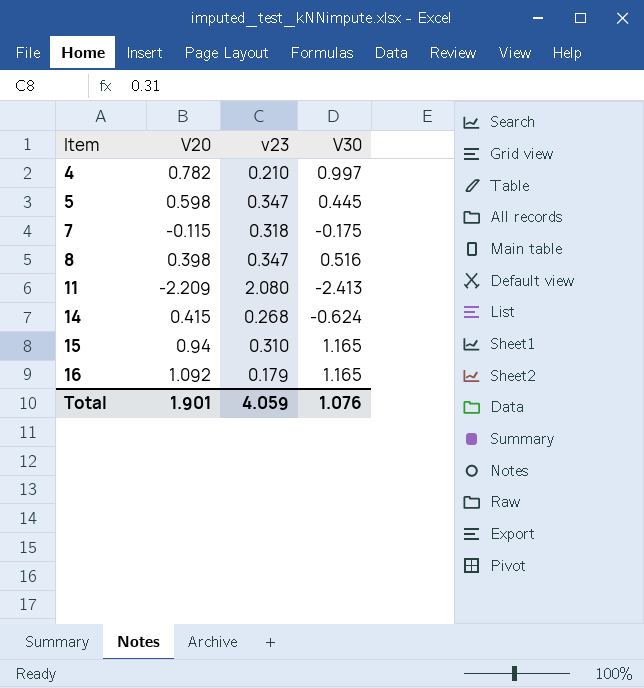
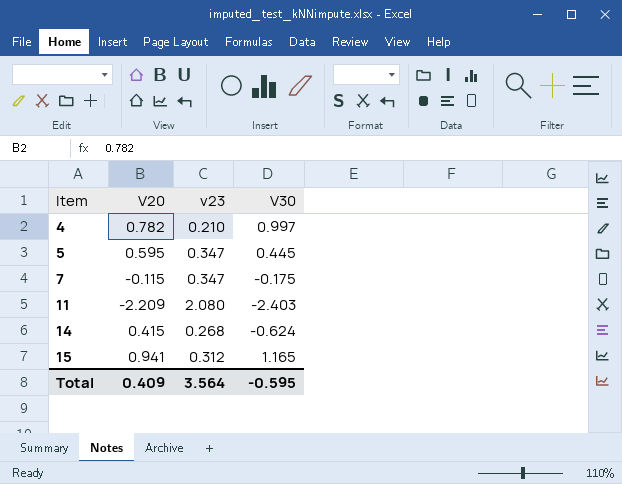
row 8: 0.398 | 0.347 | 0.516 -> none
row 16: 1.092 | 0.179 | 1.165 -> none
5 | V20: 0.598 -> 0.595
7 | v23: 0.318 -> 0.347
11 | V30: -2.413 -> -2.403
15 | V20: 0.94 -> 0.941
15 | v23: 0.310 -> 0.312
Total | V20: 1.901 -> 0.409
Total | v23: 4.059 -> 3.564
Total | V30: 1.076 -> -0.595

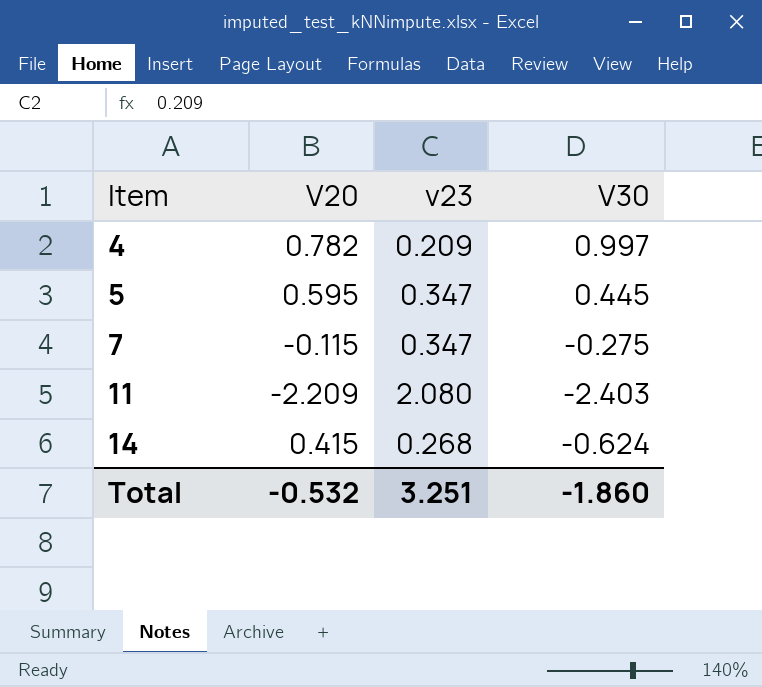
row 15: 0.941 | 0.312 | 1.165 -> none
4 | v23: 0.210 -> 0.209
7 | V30: -0.175 -> -0.275
Total | V20: 0.409 -> -0.532
Total | v23: 3.564 -> 3.251
Total | V30: -0.595 -> -1.860

